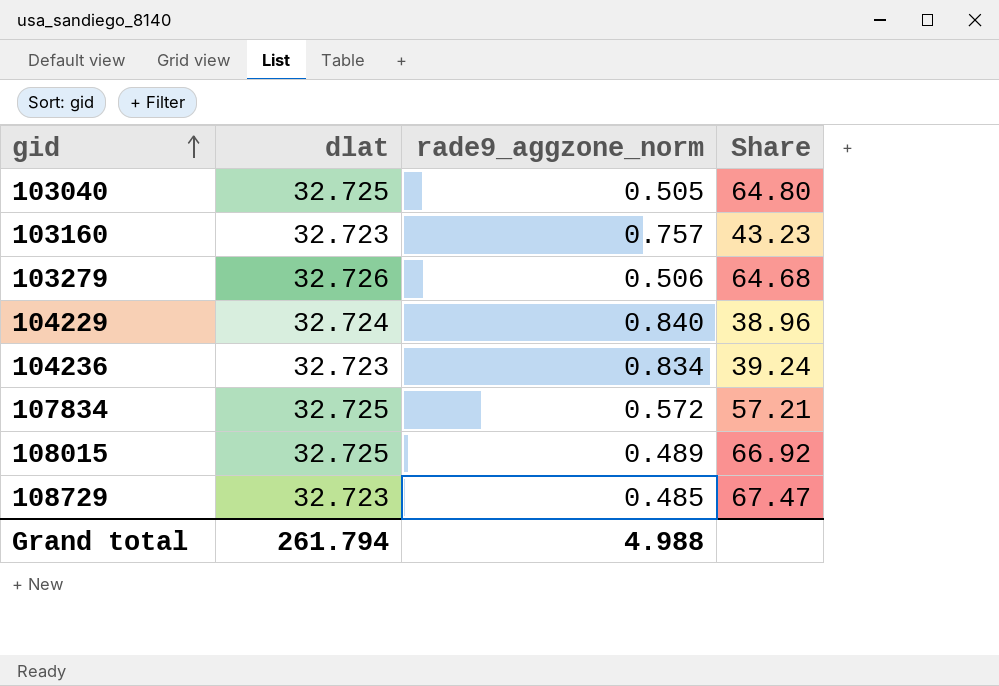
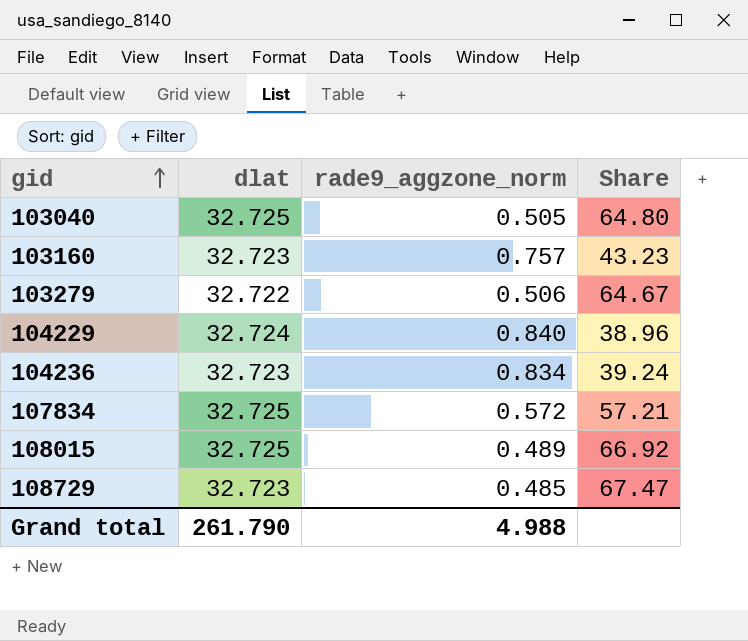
103279 | dlat: 32.726 -> 32.722
103279 | Share: 64.68 -> 64.67
Grand total | dlat: 261.794 -> 261.790

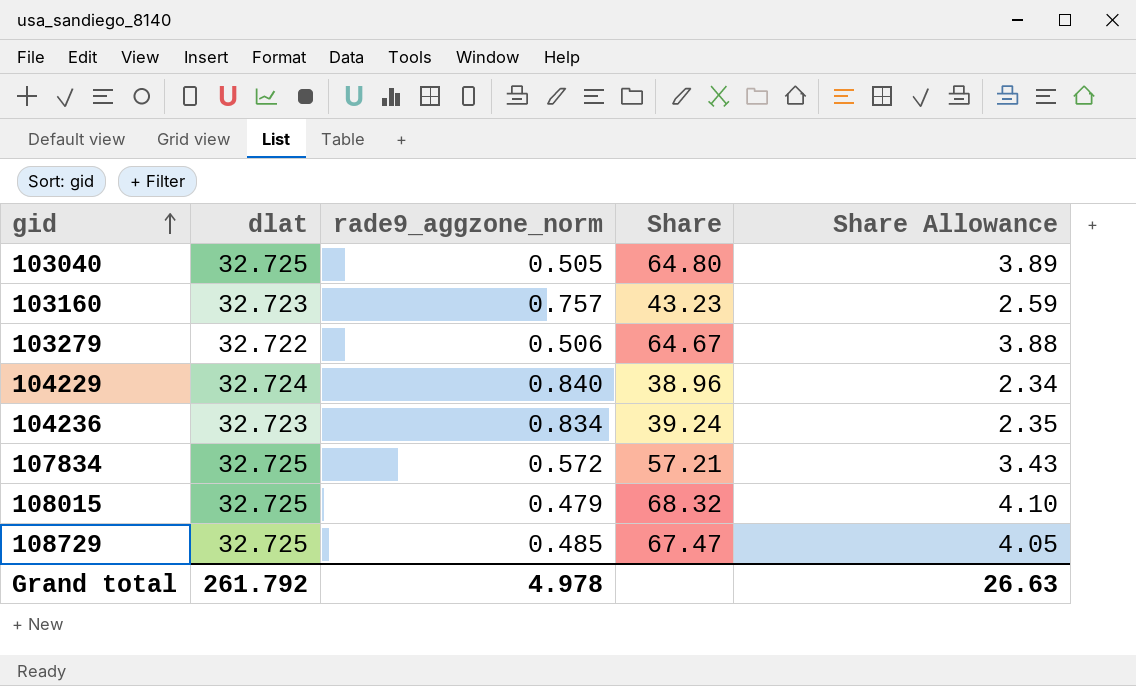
column Share Allowance | formula: none -> [Share] * 0.06
108015 | rade9_aggzone_norm: 0.489 -> 0.479
108015 | Share: 66.92 -> 68.32
108729 | dlat: 32.723 -> 32.725
Grand total | dlat: 261.790 -> 261.792
Grand total | rade9_aggzone_norm: 4.988 -> 4.978

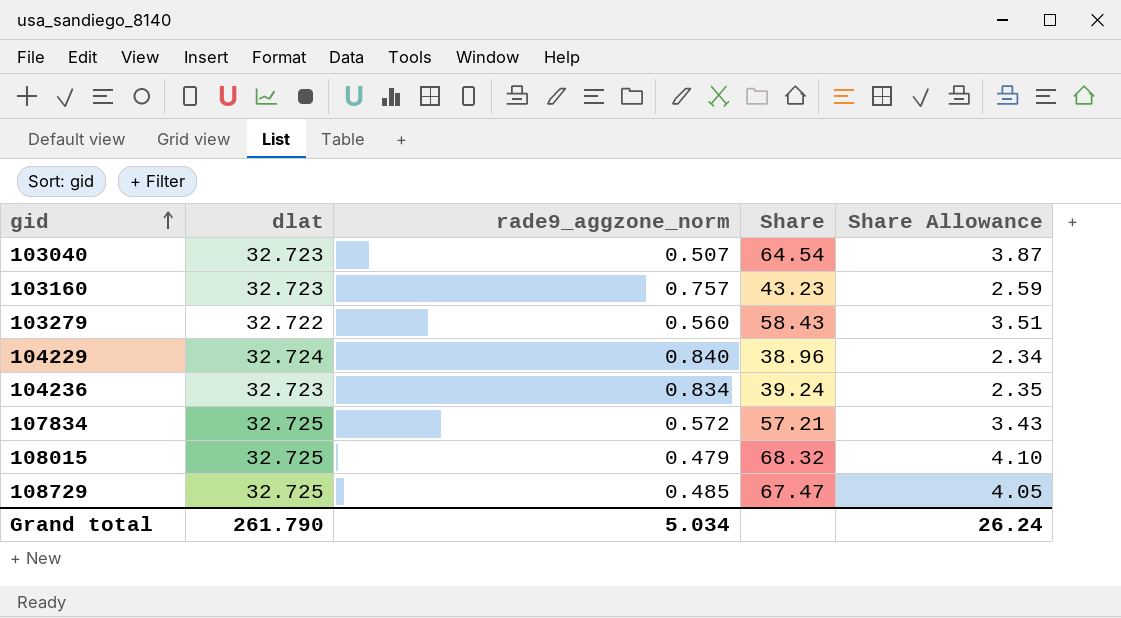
103040 | dlat: 32.725 -> 32.723
103040 | rade9_aggzone_norm: 0.505 -> 0.507
103040 | Share: 64.80 -> 64.54
103040 | Share Allowance: 3.89 -> 3.87
103279 | rade9_aggzone_norm: 0.506 -> 0.560
103279 | Share: 64.67 -> 58.43
103279 | Share Allowance: 3.88 -> 3.51
Grand total | dlat: 261.792 -> 261.790
Grand total | rade9_aggzone_norm: 4.978 -> 5.034
Grand total | Share Allowance: 26.63 -> 26.24

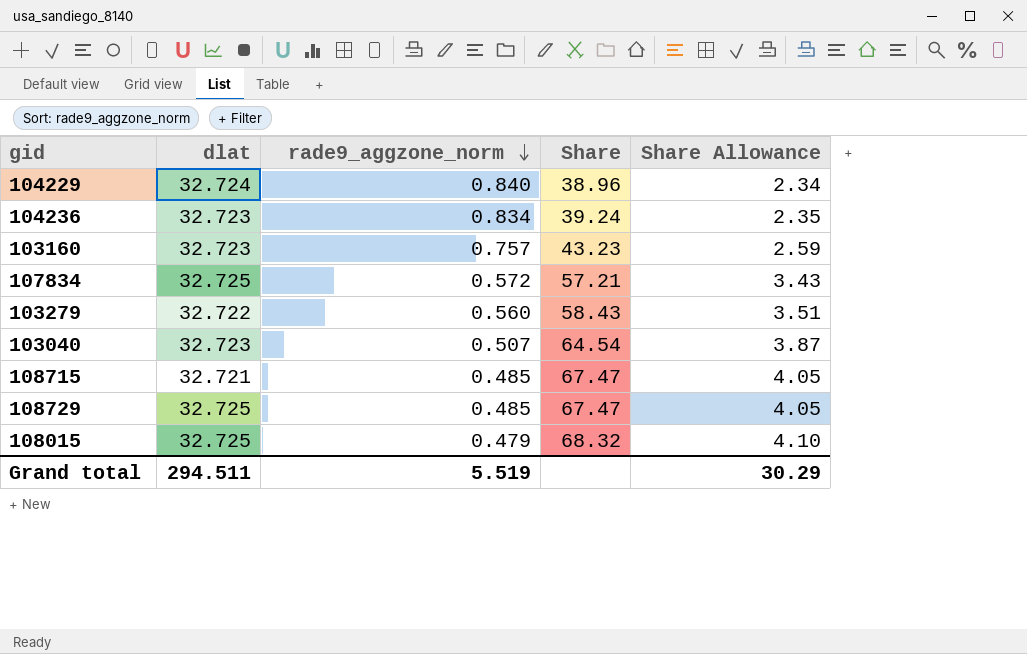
row order: gid ascending -> rade9_aggzone_norm descending
row 108715: none -> 32.721 | 0.485 | 67.47 | 4.05
Grand total | dlat: 261.790 -> 294.511
Grand total | rade9_aggzone_norm: 5.034 -> 5.519
Grand total | Share Allowance: 26.24 -> 30.29

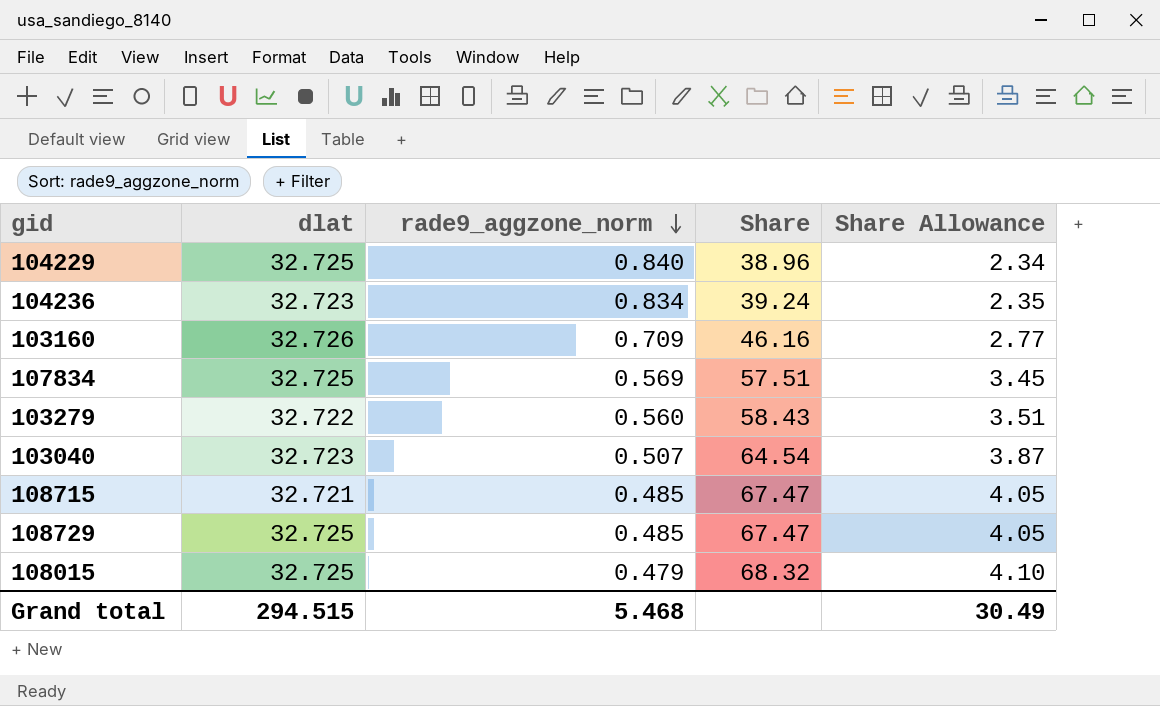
104229 | dlat: 32.724 -> 32.725
103160 | dlat: 32.723 -> 32.726
103160 | rade9_aggzone_norm: 0.757 -> 0.709
103160 | Share: 43.23 -> 46.16
103160 | Share Allowance: 2.59 -> 2.77
107834 | rade9_aggzone_norm: 0.572 -> 0.569
107834 | Share: 57.21 -> 57.51
107834 | Share Allowance: 3.43 -> 3.45
Grand total | dlat: 294.511 -> 294.515
Grand total | rade9_aggzone_norm: 5.519 -> 5.468
Grand total | Share Allowance: 30.29 -> 30.49

